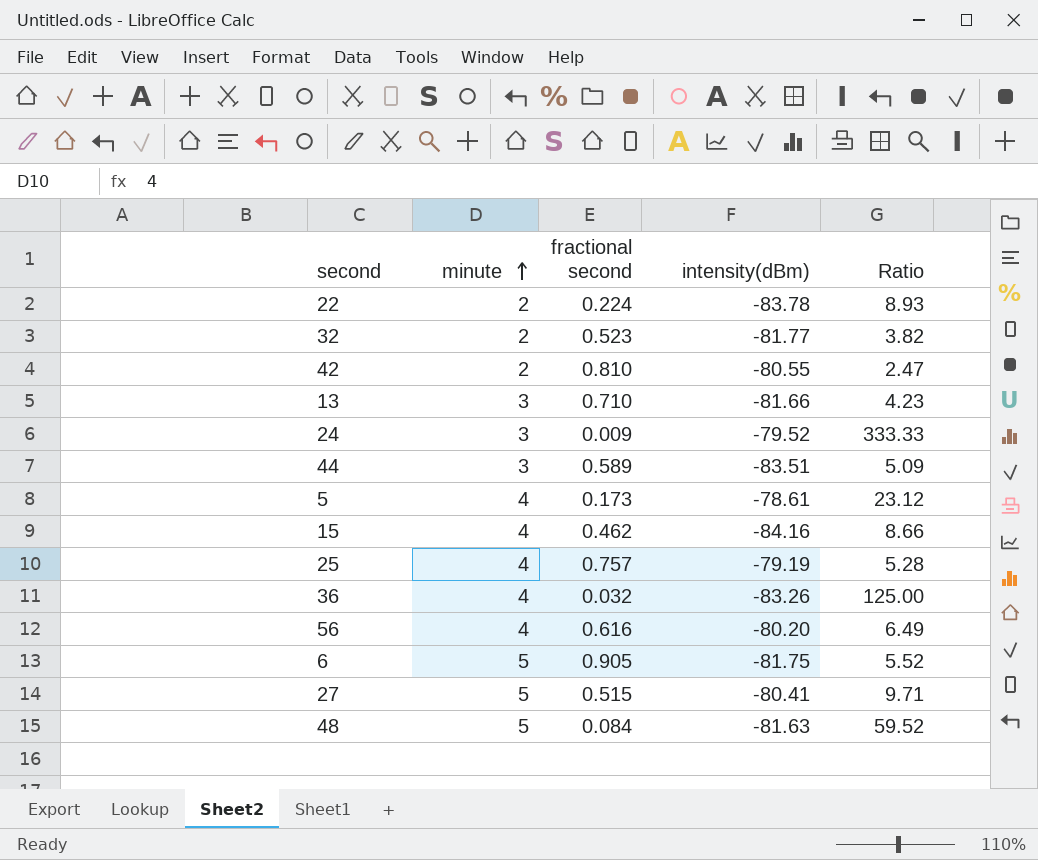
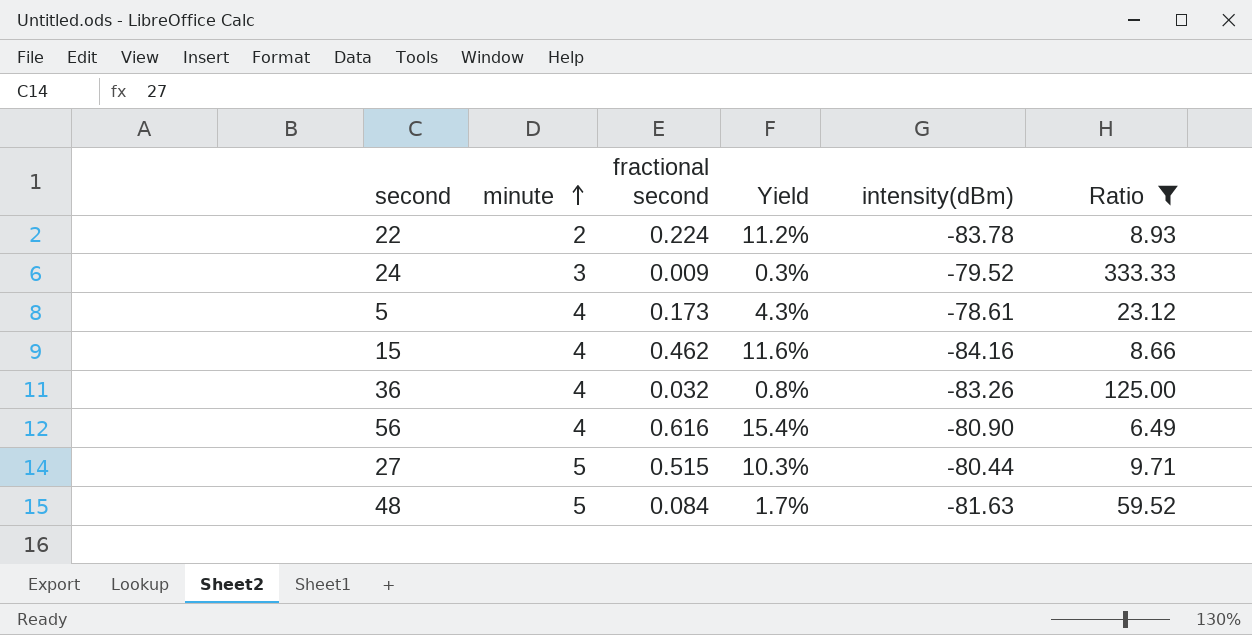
filter: none -> Ratio >= 6.49
column Yield | formula: none -> [fractional second] / [minute]
56 | intensity(dBm): -80.20 -> -80.90
27 | intensity(dBm): -80.41 -> -80.44

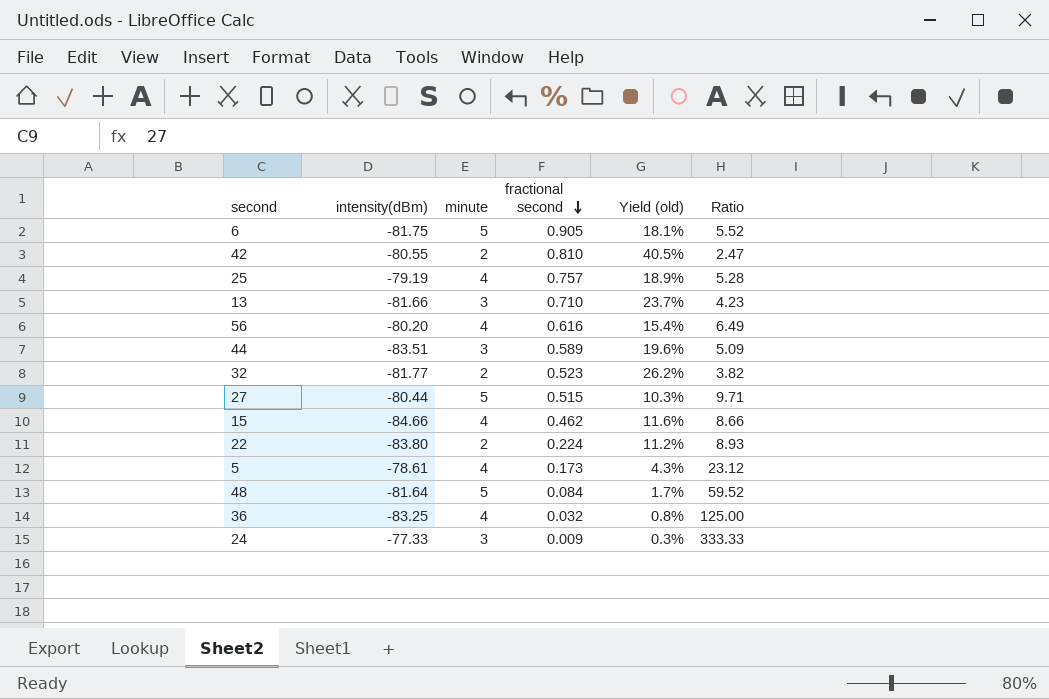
filter: Ratio >= 6.49 -> none
row order: minute ascending -> fractional second descending
column intensity(dBm) | position: 5 -> 2
column name: Yield -> Yield (old)
56 | intensity(dBm): -80.90 -> -80.20
15 | intensity(dBm): -84.16 -> -84.66
22 | intensity(dBm): -83.78 -> -83.80
48 | intensity(dBm): -81.63 -> -81.64
36 | intensity(dBm): -83.26 -> -83.25
24 | intensity(dBm): -79.52 -> -77.33

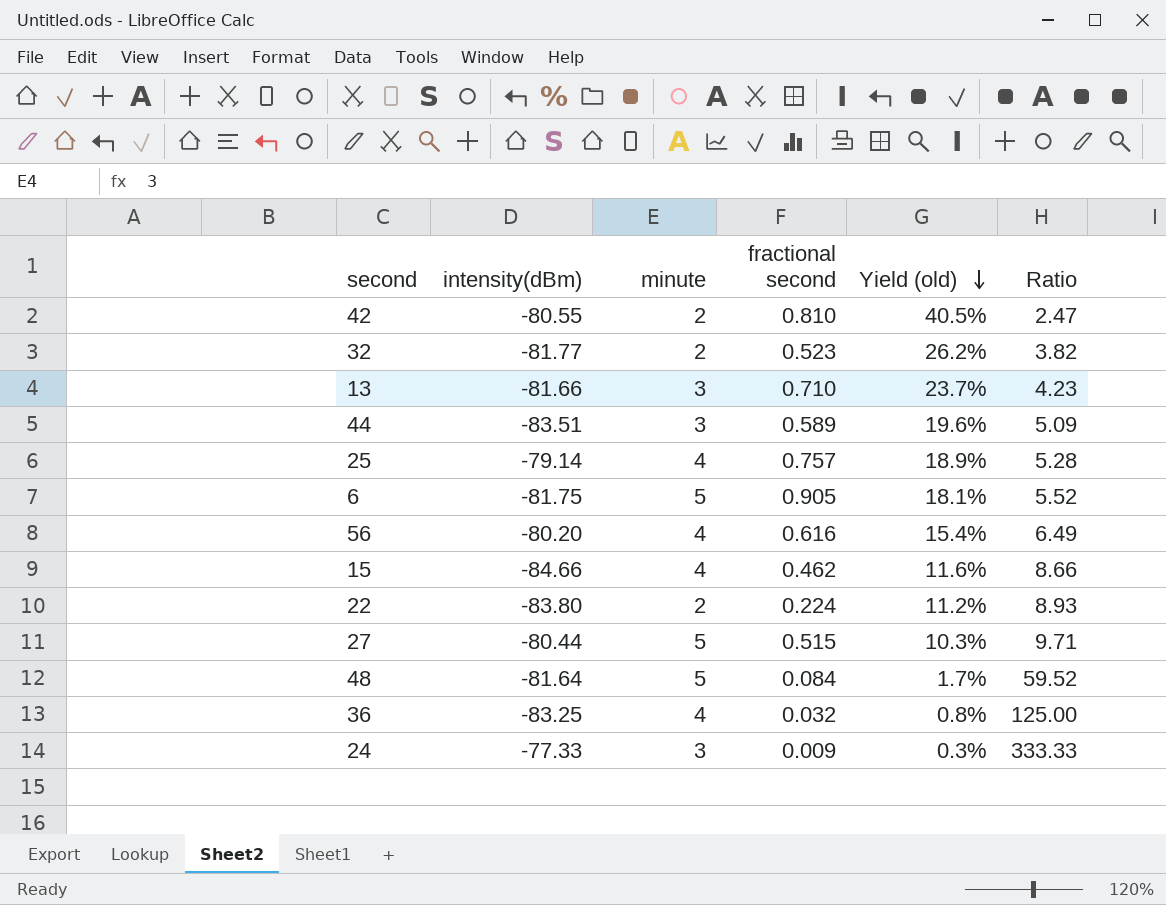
row order: fractional second descending -> Yield (old) descending
row 5: -78.61 | 4 | 0.173 | 4.3% | 23.12 -> none
25 | intensity(dBm): -79.19 -> -79.14

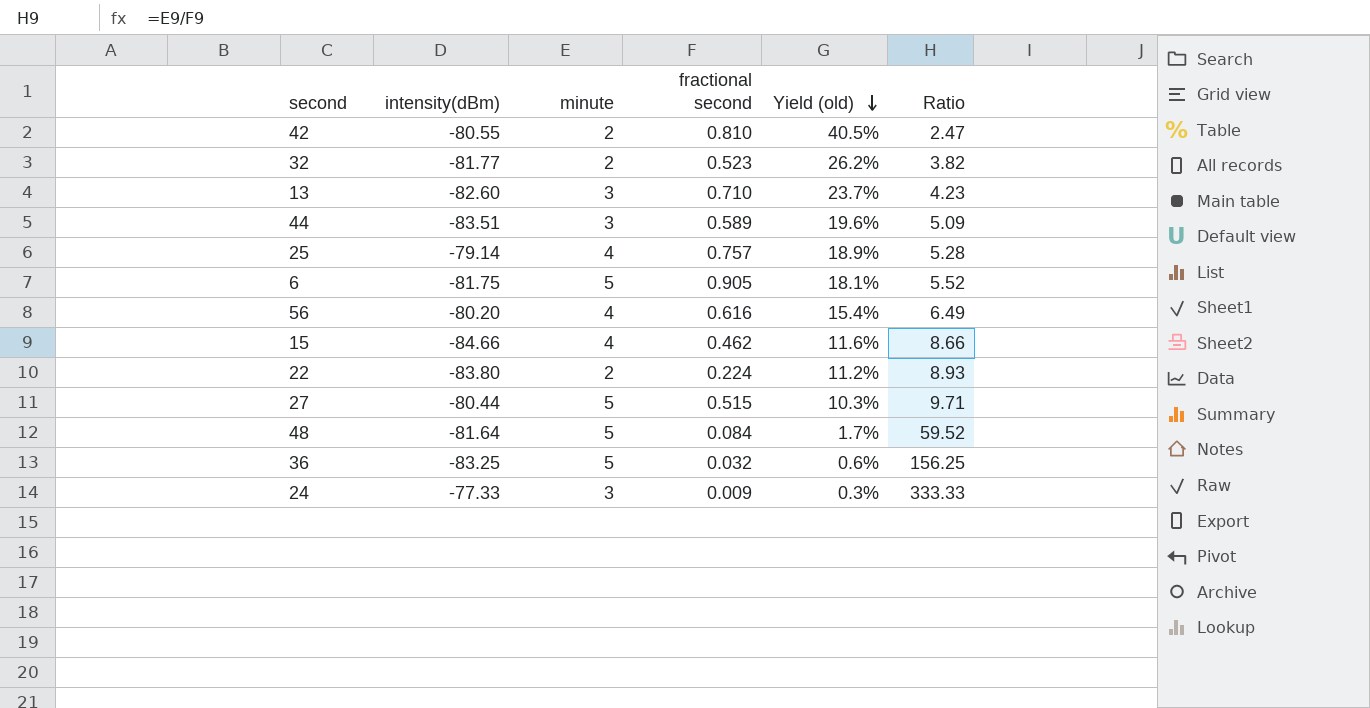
13 | intensity(dBm): -81.66 -> -82.60
36 | minute: 4 -> 5
36 | Yield (old): 0.8% -> 0.6%
36 | Ratio: 125.00 -> 156.25

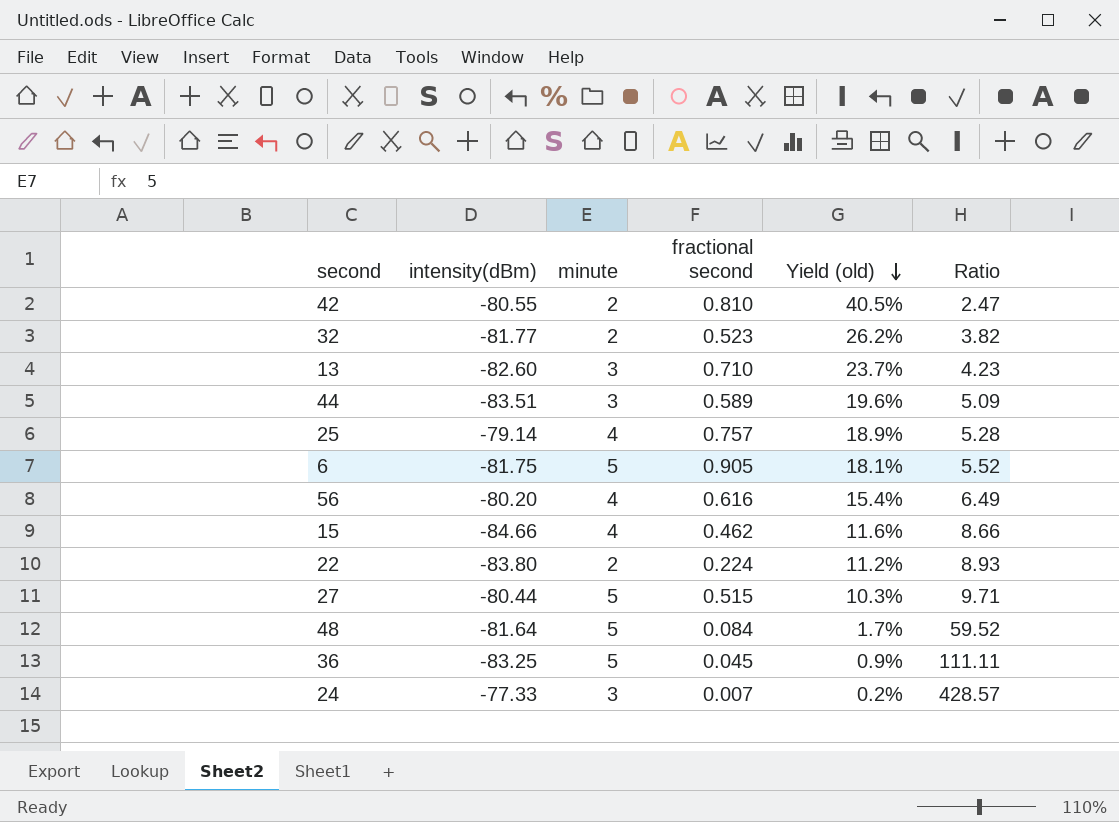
36 | fractional second: 0.032 -> 0.045
36 | Yield (old): 0.6% -> 0.9%
36 | Ratio: 156.25 -> 111.11
24 | fractional second: 0.009 -> 0.007
24 | Yield (old): 0.3% -> 0.2%
24 | Ratio: 333.33 -> 428.57

